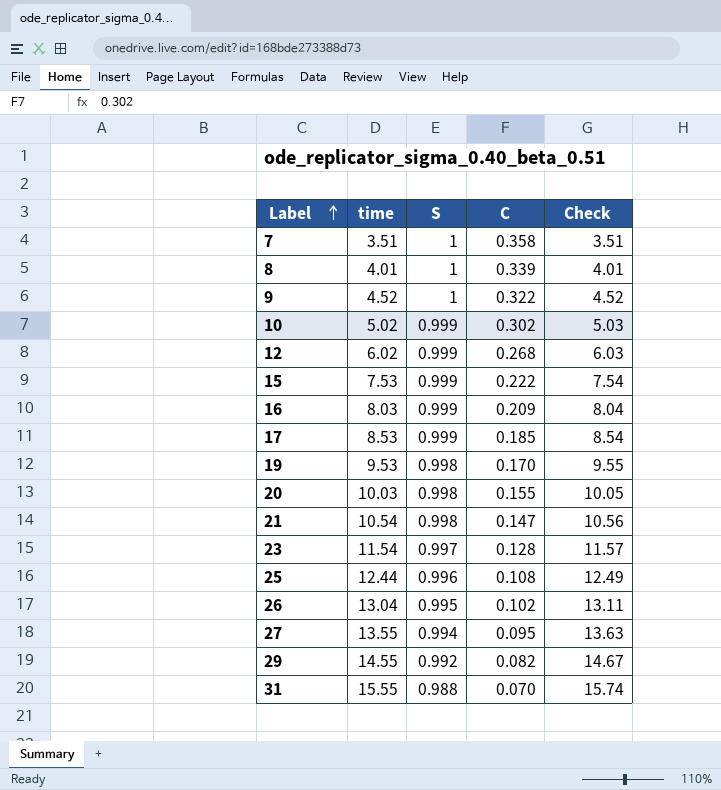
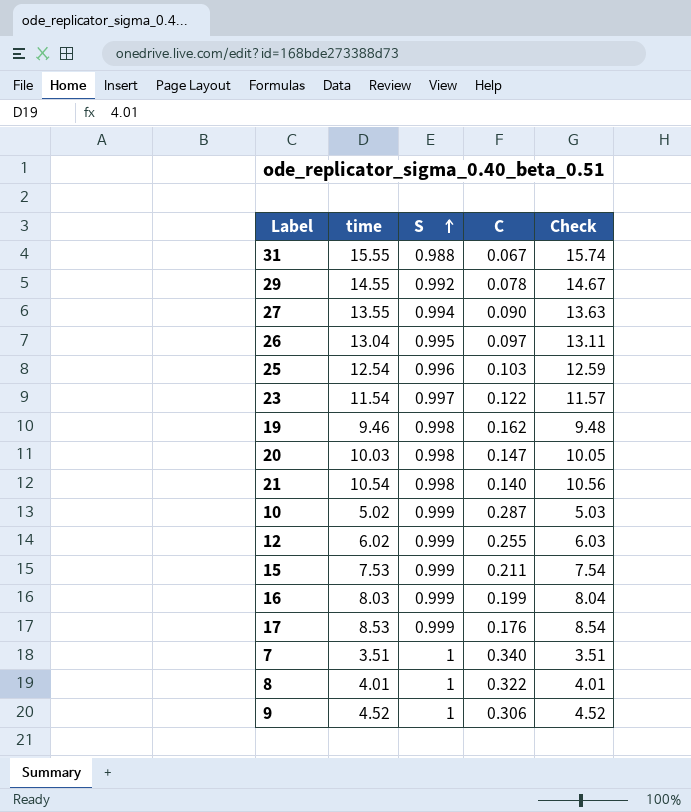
row order: Label ascending -> S ascending
31 | C: 0.070 -> 0.067
29 | C: 0.082 -> 0.078
27 | C: 0.095 -> 0.090
26 | C: 0.102 -> 0.097
25 | time: 12.44 -> 12.54
25 | C: 0.108 -> 0.103
25 | Check: 12.49 -> 12.59
23 | C: 0.128 -> 0.122
19 | time: 9.53 -> 9.46
19 | C: 0.170 -> 0.162
19 | Check: 9.55 -> 9.48
20 | C: 0.155 -> 0.147
21 | C: 0.147 -> 0.140
10 | C: 0.302 -> 0.287
12 | C: 0.268 -> 0.255
15 | C: 0.222 -> 0.211
16 | C: 0.209 -> 0.199
17 | C: 0.185 -> 0.176
7 | C: 0.358 -> 0.340
8 | C: 0.339 -> 0.322
9 | C: 0.322 -> 0.306

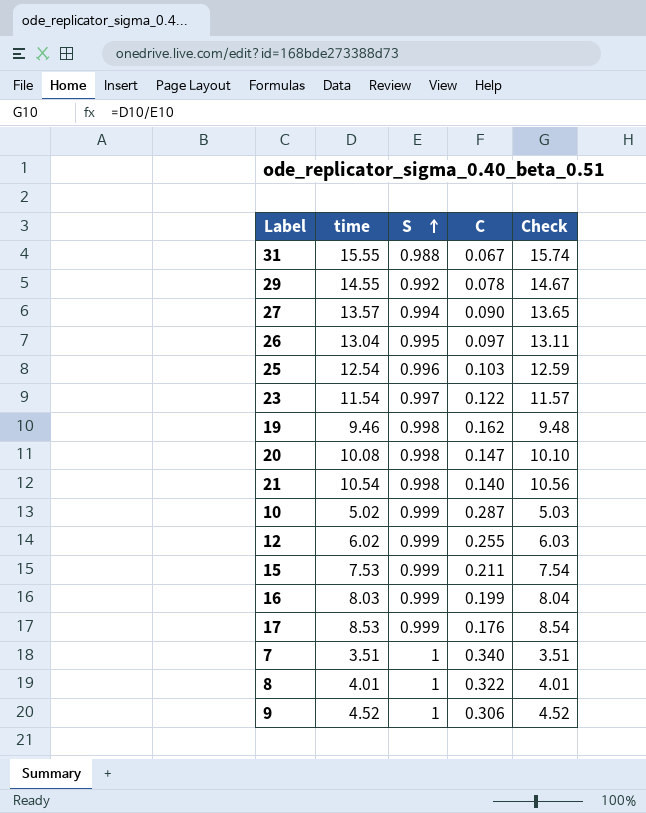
27 | time: 13.55 -> 13.57
27 | Check: 13.63 -> 13.65
20 | time: 10.03 -> 10.08
20 | Check: 10.05 -> 10.10

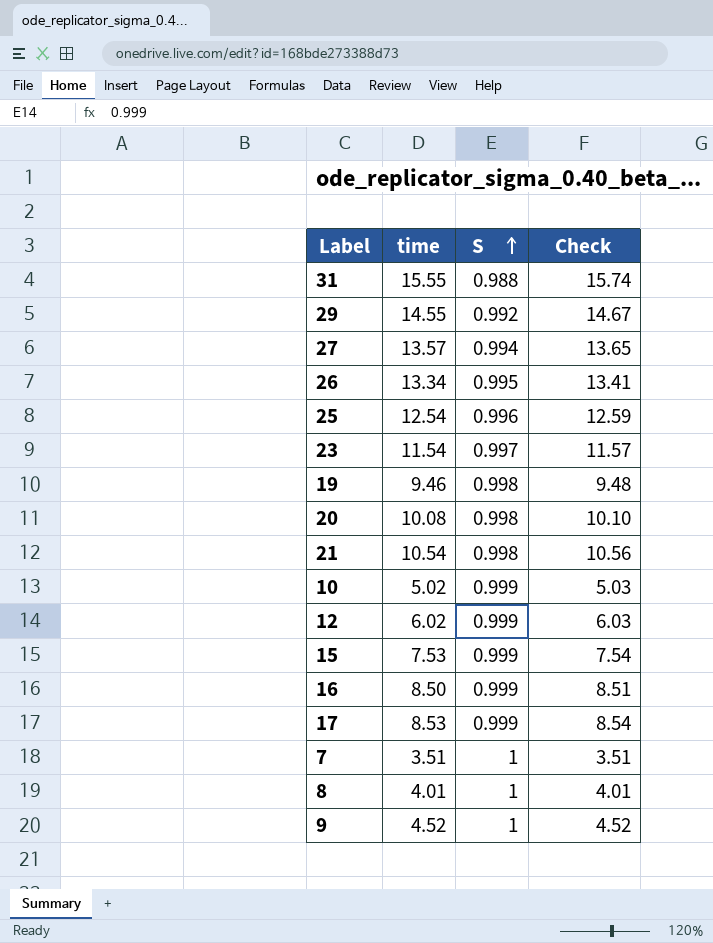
column C | position: 4 -> none
26 | time: 13.04 -> 13.34
26 | Check: 13.11 -> 13.41
16 | time: 8.03 -> 8.50
16 | Check: 8.04 -> 8.51

